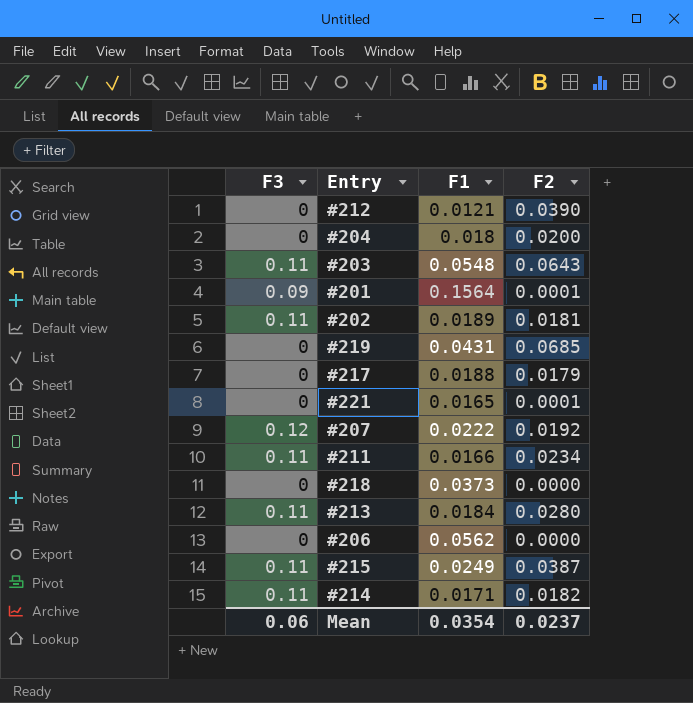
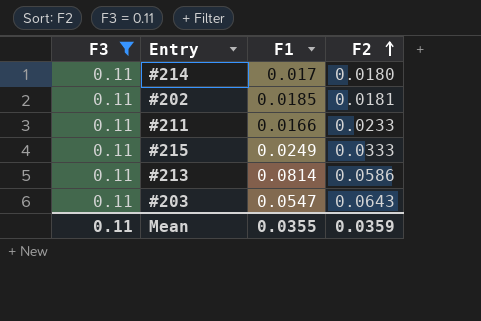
filter: none -> F3 = 0.11
row order: none -> F2 ascending
#214 | F1: 0.0171 -> 0.017
#214 | F2: 0.0182 -> 0.0180
#202 | F1: 0.0189 -> 0.0185
#211 | F2: 0.0234 -> 0.0233
#215 | F2: 0.0387 -> 0.0333
#213 | F1: 0.0184 -> 0.0814
#213 | F2: 0.0280 -> 0.0586
#203 | F1: 0.0548 -> 0.0547
Mean | F3: 0.06 -> 0.11
Mean | F1: 0.0354 -> 0.0355
Mean | F2: 0.0237 -> 0.0359

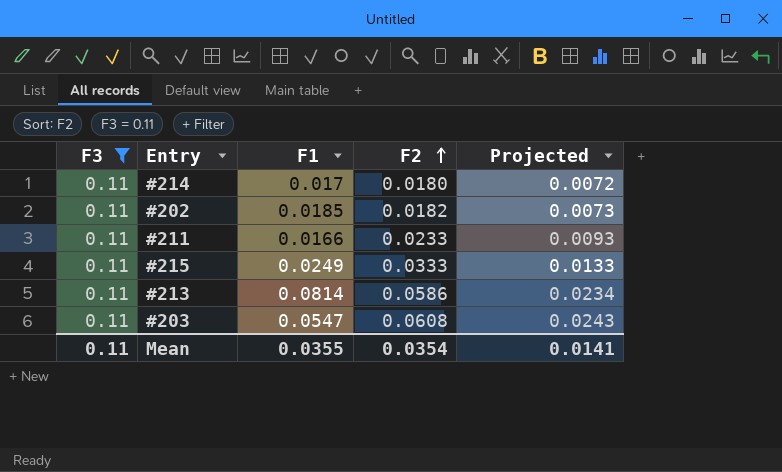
column Projected | formula: none -> [F2] * 0.4
#202 | F2: 0.0181 -> 0.0182
#203 | F2: 0.0643 -> 0.0608
Mean | F2: 0.0359 -> 0.0354

